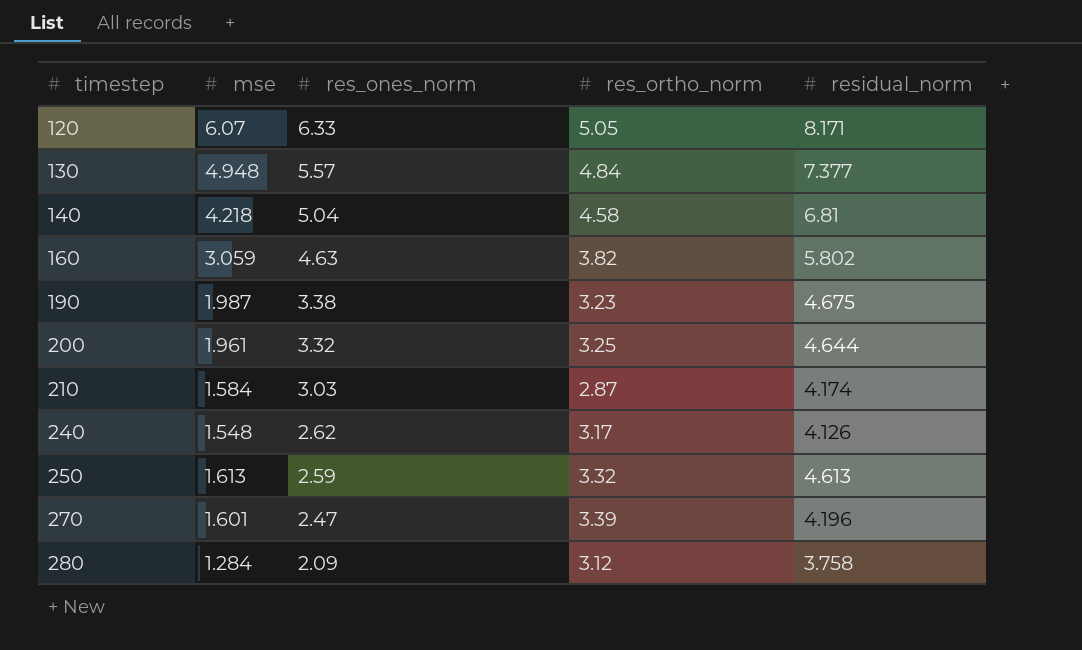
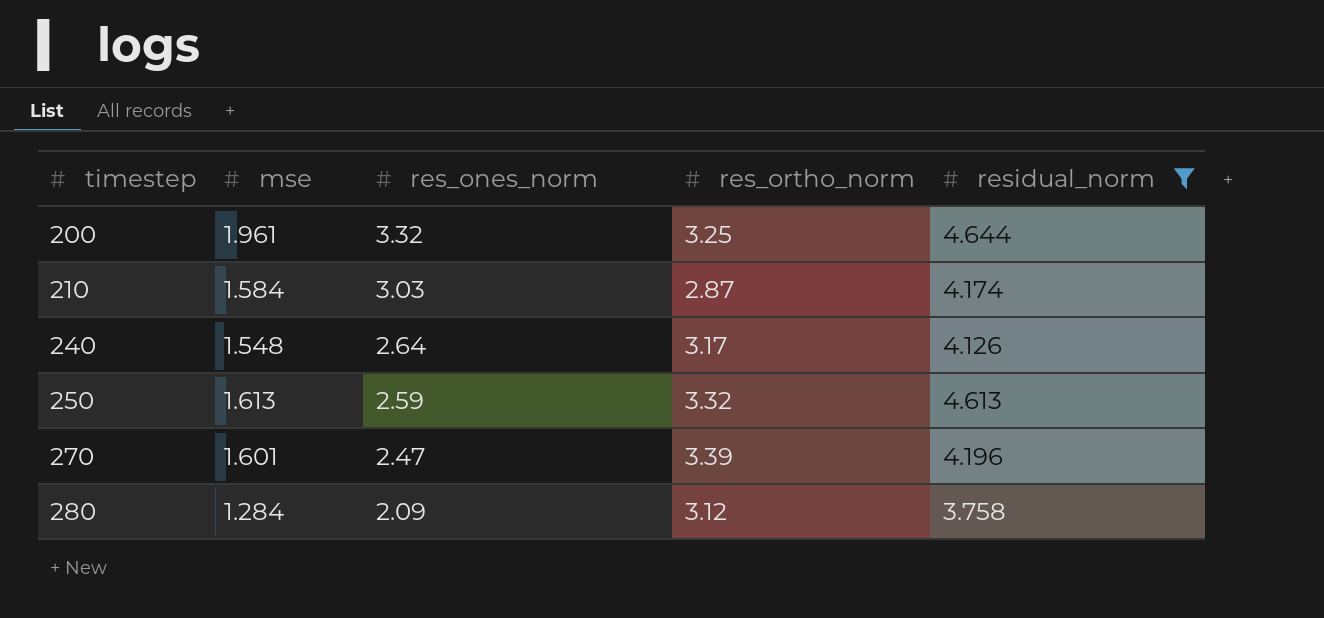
filter: none -> residual_norm <= 4.644
240 | res_ones_norm: 2.62 -> 2.64

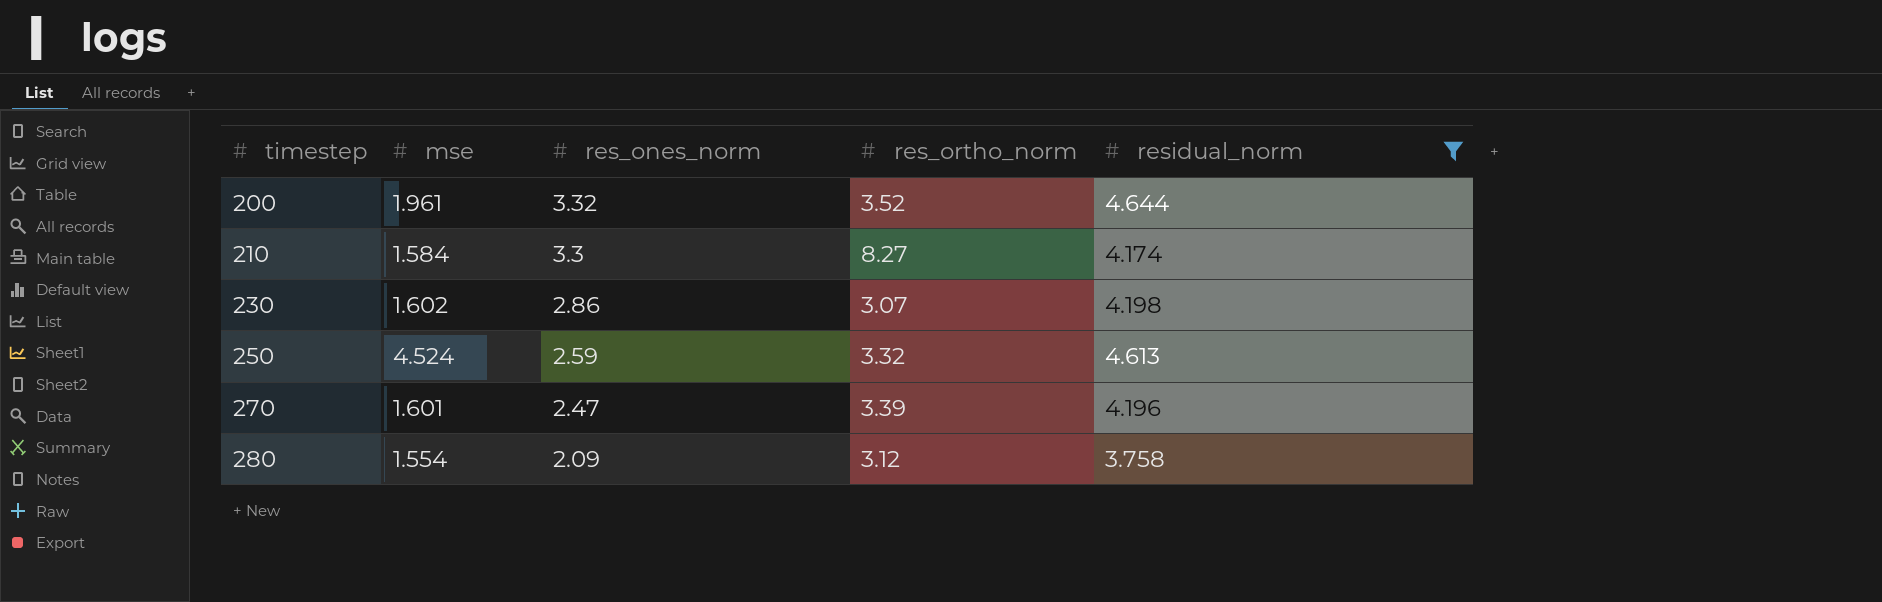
row 240: 1.548 | 2.64 | 3.17 | 4.126 -> none
200 | res_ortho_norm: 3.25 -> 3.52
210 | res_ones_norm: 3.03 -> 3.3
210 | res_ortho_norm: 2.87 -> 8.27
row 230: none -> 1.602 | 2.86 | 3.07 | 4.198
250 | mse: 1.613 -> 4.524
280 | mse: 1.284 -> 1.554

